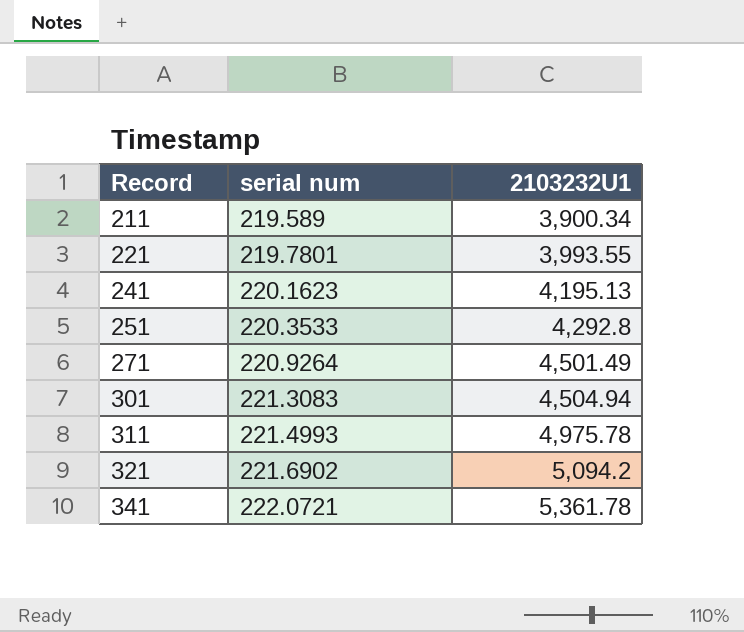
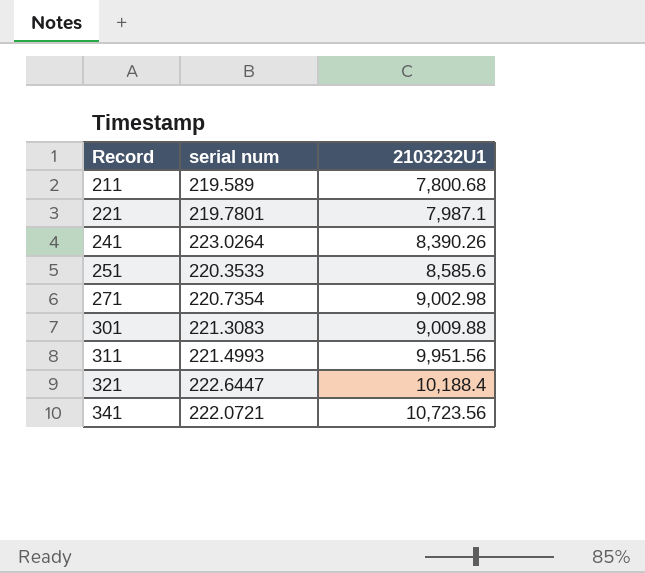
211 | 2103232U1: 3,900.34 -> 7,800.68
221 | 2103232U1: 3,993.55 -> 7,987.1
241 | serial num: 220.1623 -> 223.0264
241 | 2103232U1: 4,195.13 -> 8,390.26
251 | 2103232U1: 4,292.8 -> 8,585.6
271 | serial num: 220.9264 -> 220.7354
271 | 2103232U1: 4,501.49 -> 9,002.98
301 | 2103232U1: 4,504.94 -> 9,009.88
311 | 2103232U1: 4,975.78 -> 9,951.56
321 | serial num: 221.6902 -> 222.6447
321 | 2103232U1: 5,094.2 -> 10,188.4
341 | 2103232U1: 5,361.78 -> 10,723.56

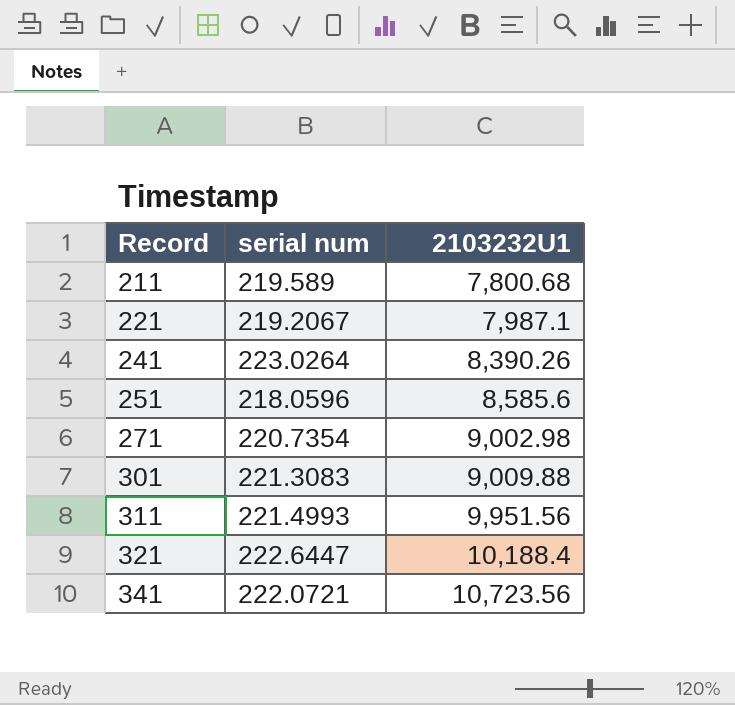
221 | serial num: 219.7801 -> 219.2067
251 | serial num: 220.3533 -> 218.0596

